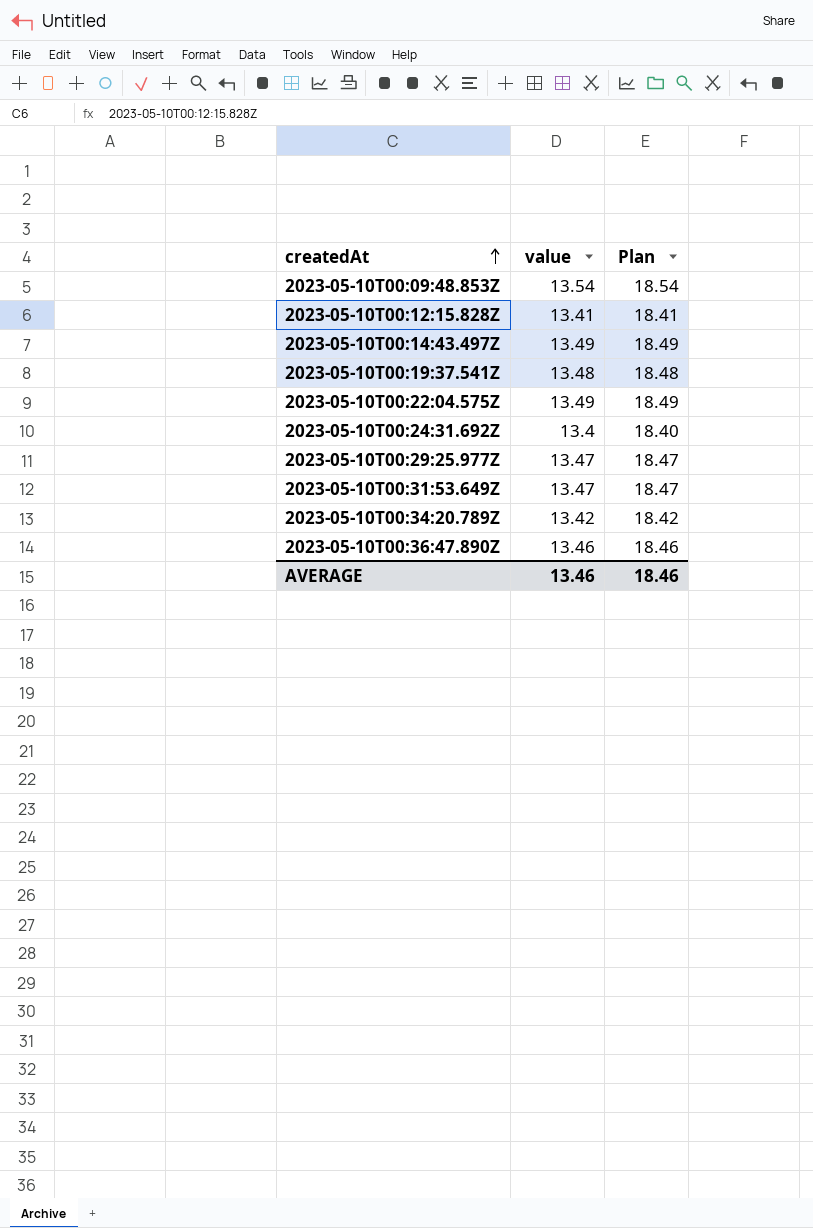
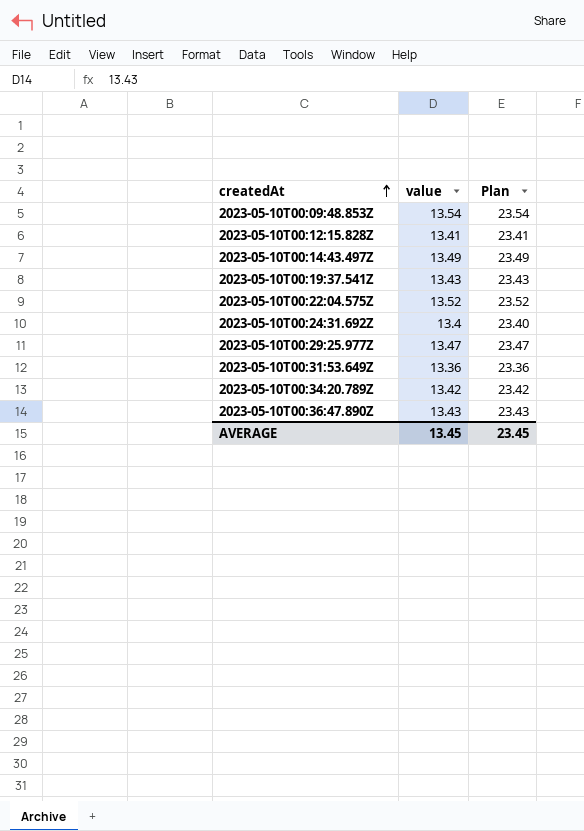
column Plan | formula: [value] + 5 -> [value] + 10
2023-05-10T00:19:37.541Z | value: 13.48 -> 13.43
2023-05-10T00:22:04.575Z | value: 13.49 -> 13.52
2023-05-10T00:31:53.649Z | value: 13.47 -> 13.36
2023-05-10T00:36:47.890Z | value: 13.46 -> 13.43
AVERAGE | value: 13.46 -> 13.45
AVERAGE | Plan: 18.46 -> 23.45

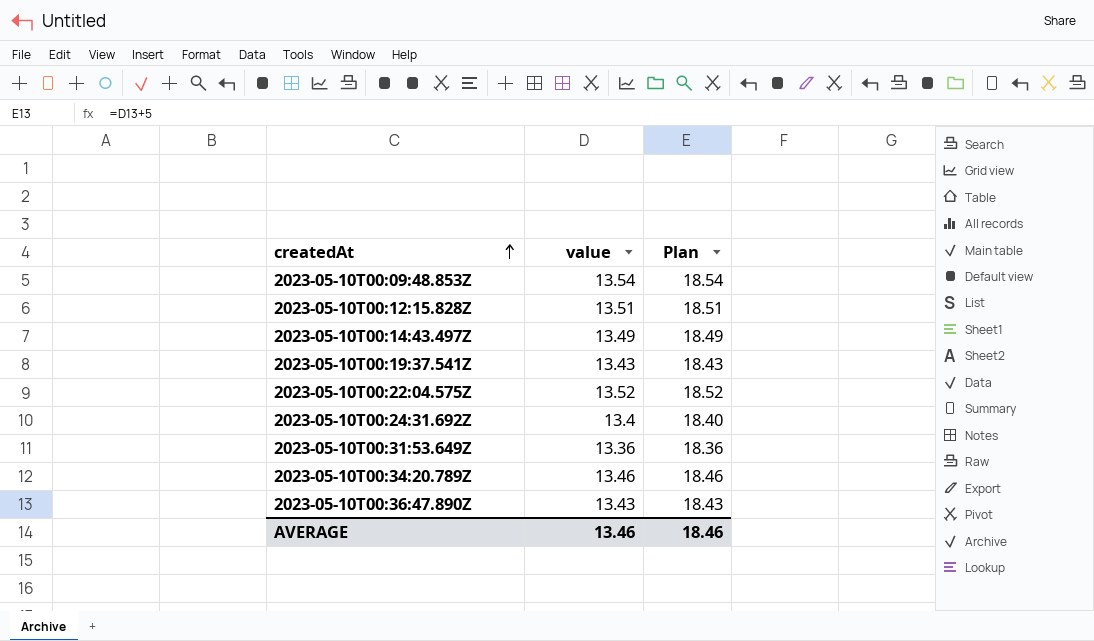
column Plan | formula: [value] + 10 -> [value] + 5
row 2023-05-10T00:29:25.977Z: 13.47 | 23.47 -> none
2023-05-10T00:12:15.828Z | value: 13.41 -> 13.51
2023-05-10T00:34:20.789Z | value: 13.42 -> 13.46
AVERAGE | value: 13.45 -> 13.46
AVERAGE | Plan: 23.45 -> 18.46

